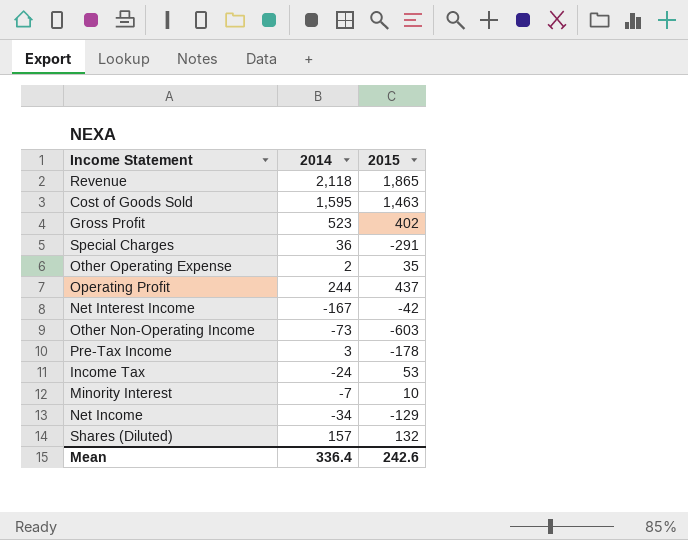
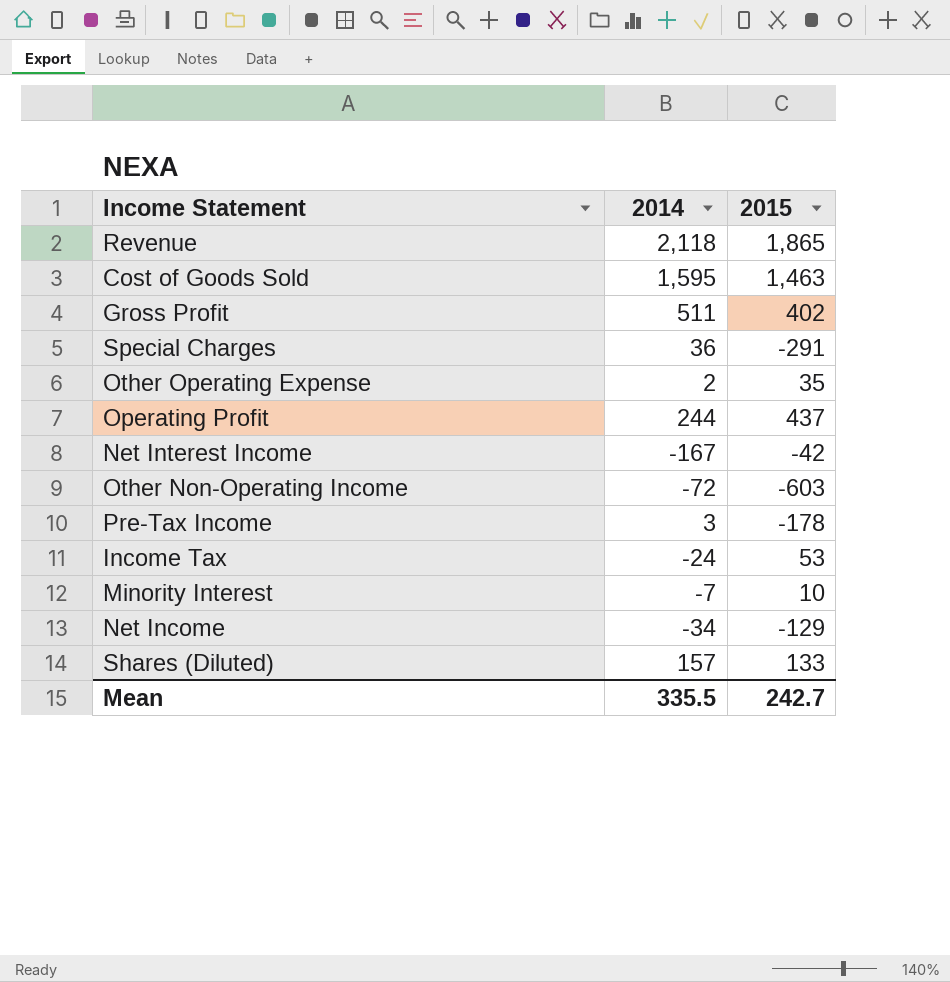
Gross Profit | 2014: 523 -> 511
Other Non-Operating Income | 2014: -73 -> -72
Shares (Diluted) | 2015: 132 -> 133
Mean | 2014: 336.4 -> 335.5
Mean | 2015: 242.6 -> 242.7

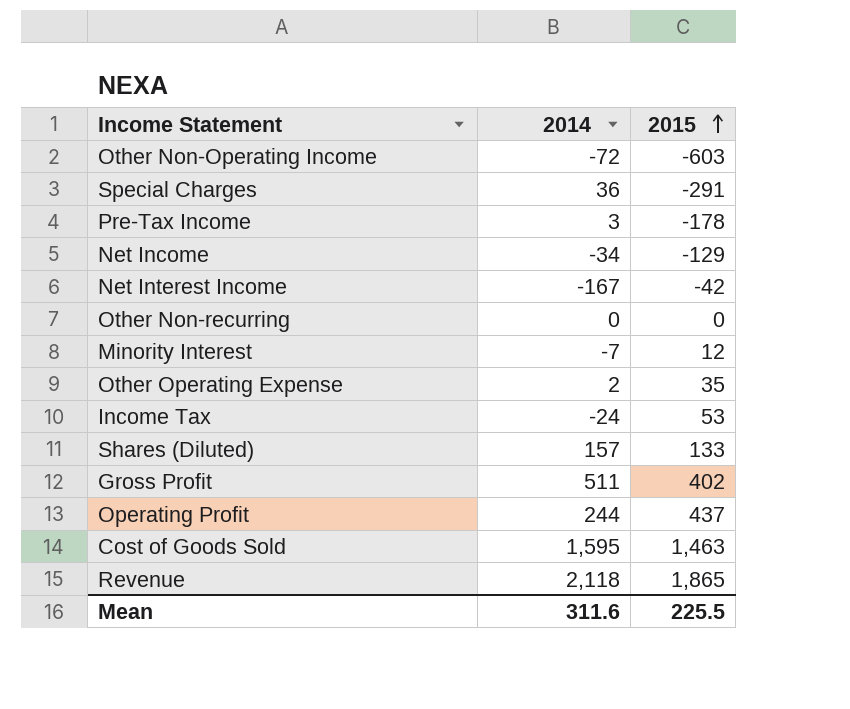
row order: none -> 2015 ascending
row Other Non-recurring: none -> 0 | 0
Minority Interest | 2015: 10 -> 12
Mean | 2014: 335.5 -> 311.6
Mean | 2015: 242.7 -> 225.5

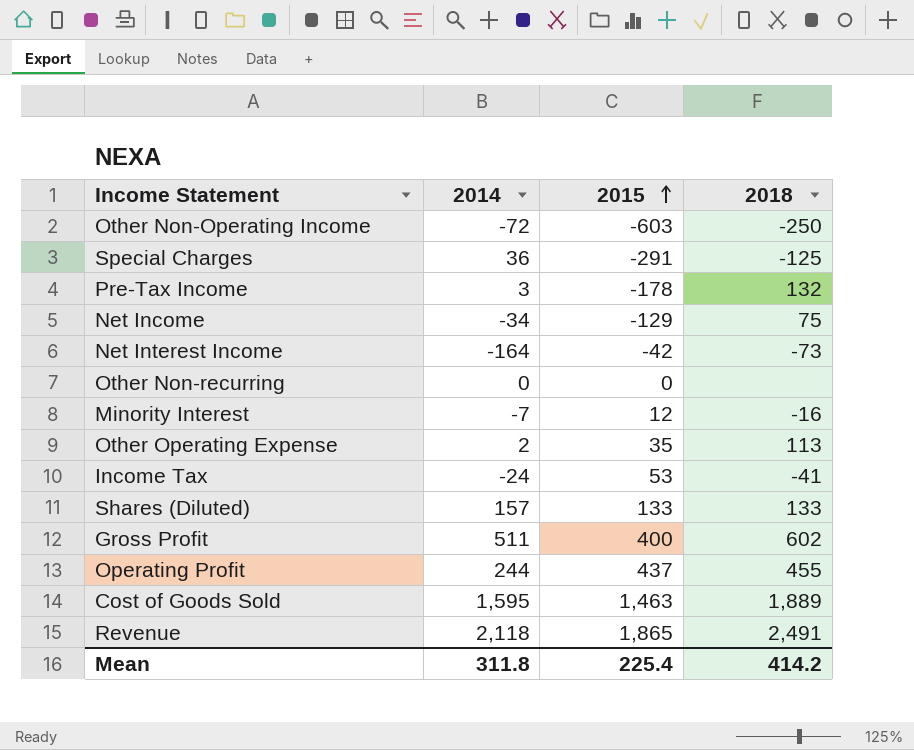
column 2018 | position: none -> 4
Net Interest Income | 2014: -167 -> -164
Gross Profit | 2015: 402 -> 400
Mean | 2014: 311.6 -> 311.8
Mean | 2015: 225.5 -> 225.4

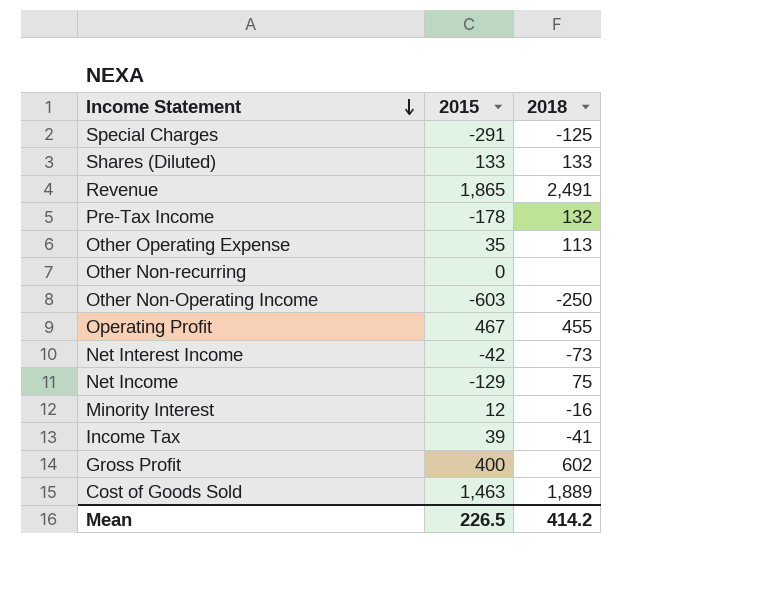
row order: 2015 ascending -> Income Statement descending
column 2014 | position: 2 -> none
Operating Profit | 2015: 437 -> 467
Income Tax | 2015: 53 -> 39
Mean | 2015: 225.4 -> 226.5

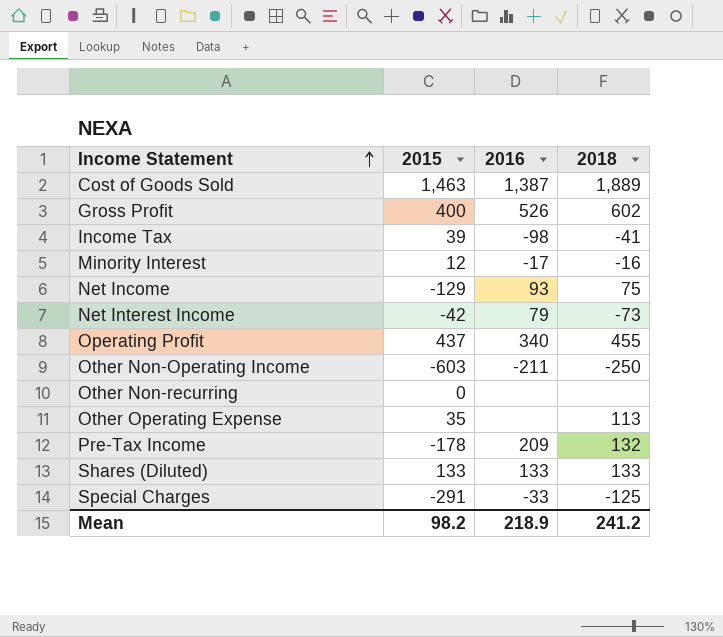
row order: Income Statement descending -> Income Statement ascending
column 2016 | position: none -> 3
row Revenue: 1,865 | 2,491 -> none
Operating Profit | 2015: 467 -> 437
Mean | 2015: 226.5 -> 98.2
Mean | 2018: 414.2 -> 241.2

